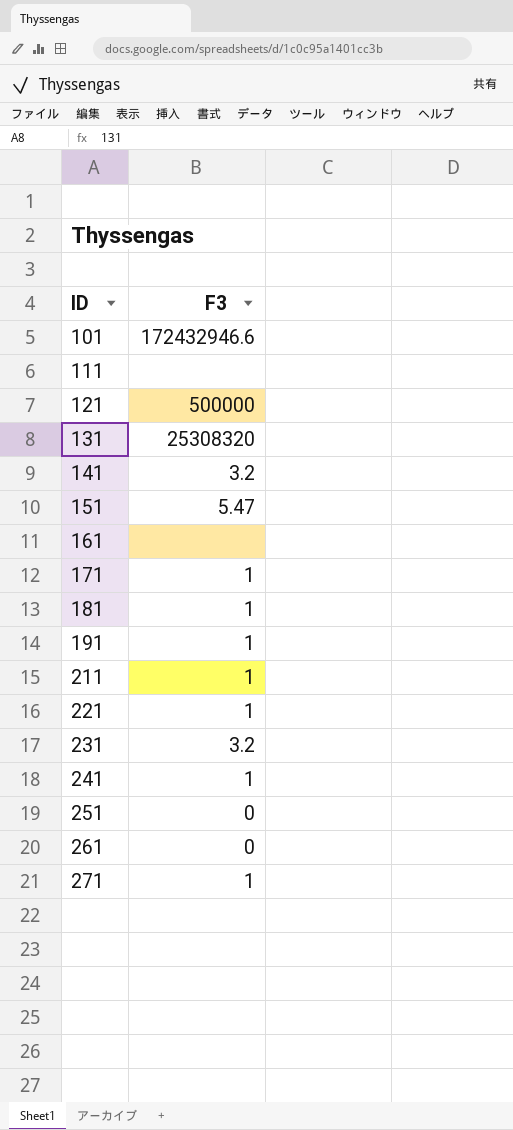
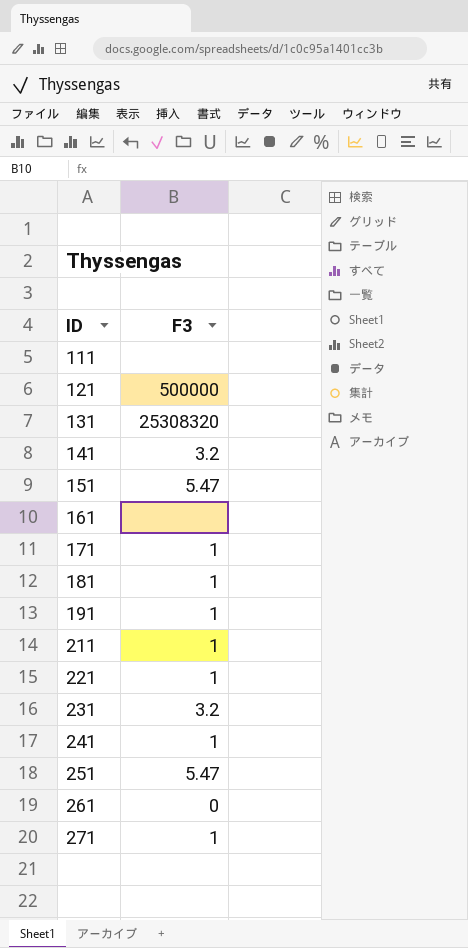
row 101: 172432946.6 -> none
251 | F3: 0 -> 5.47

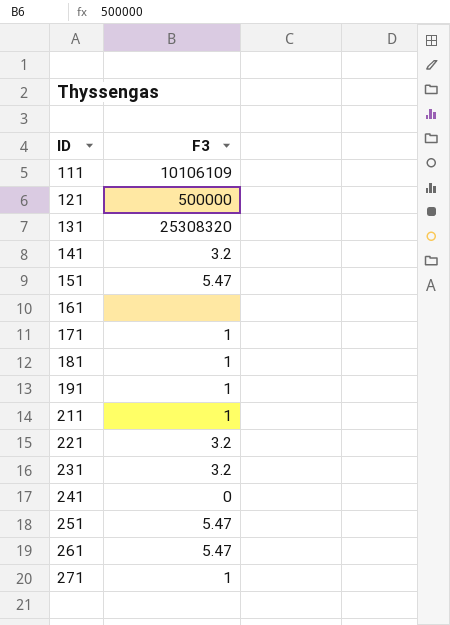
111 | F3: none -> 10106109
221 | F3: 1 -> 3.2
241 | F3: 1 -> 0
261 | F3: 0 -> 5.47

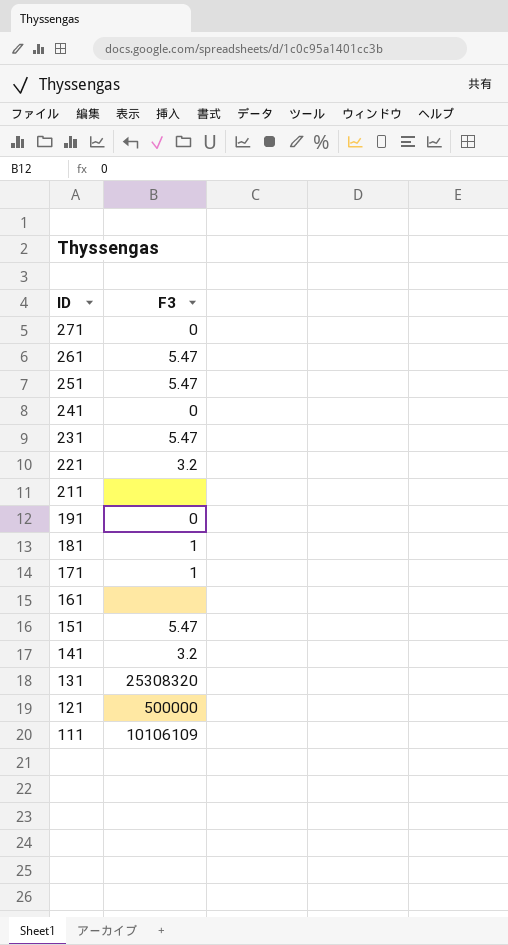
row order: ID ascending -> ID descending
271 | F3: 1 -> 0
231 | F3: 3.2 -> 5.47
211 | F3: 1 -> none
191 | F3: 1 -> 0

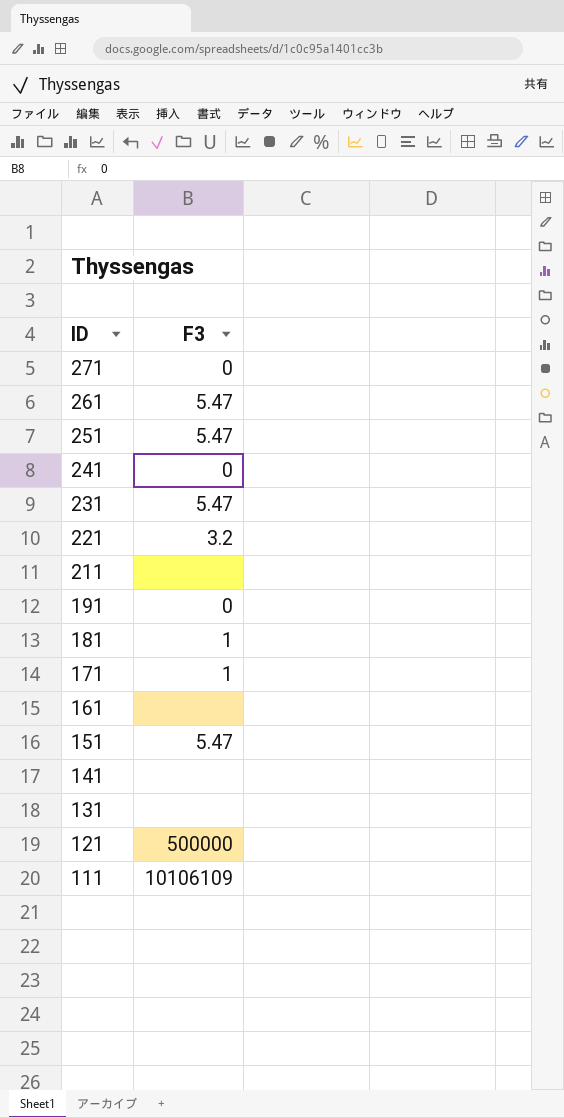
141 | F3: 3.2 -> none
131 | F3: 25308320 -> none

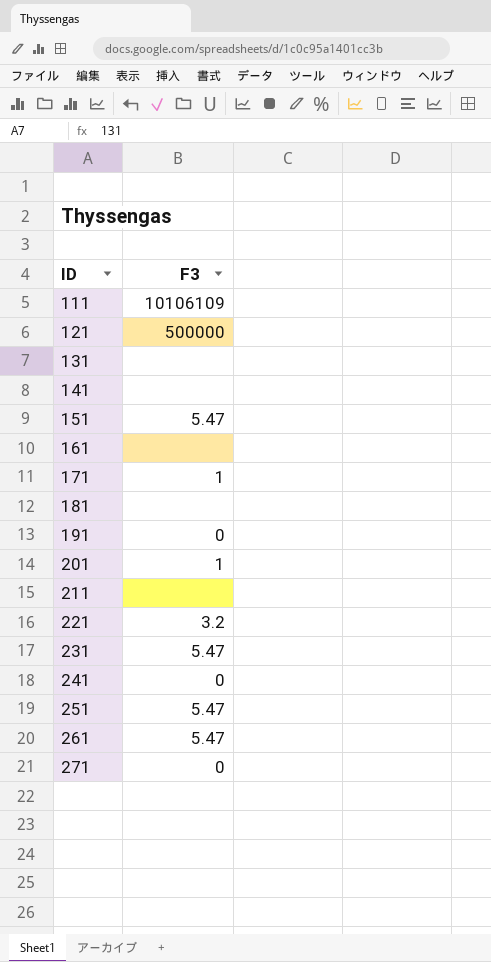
row order: ID descending -> ID ascending
181 | F3: 1 -> none
row 201: none -> 1

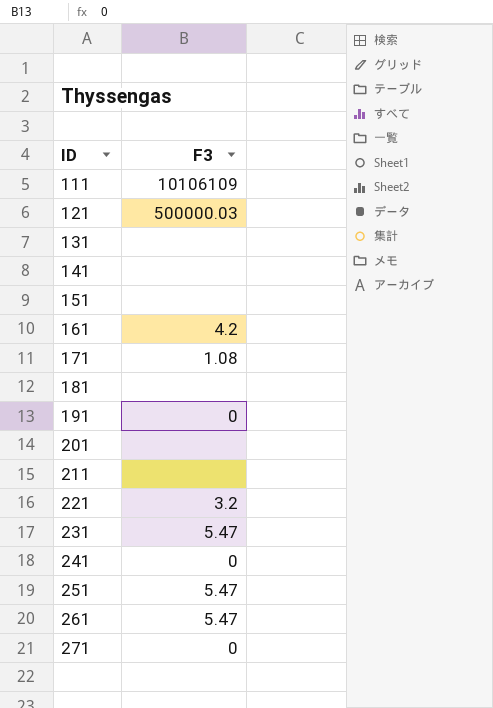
121 | F3: 500000 -> 500000.03
151 | F3: 5.47 -> none
161 | F3: none -> 4.2
171 | F3: 1 -> 1.08
201 | F3: 1 -> none

